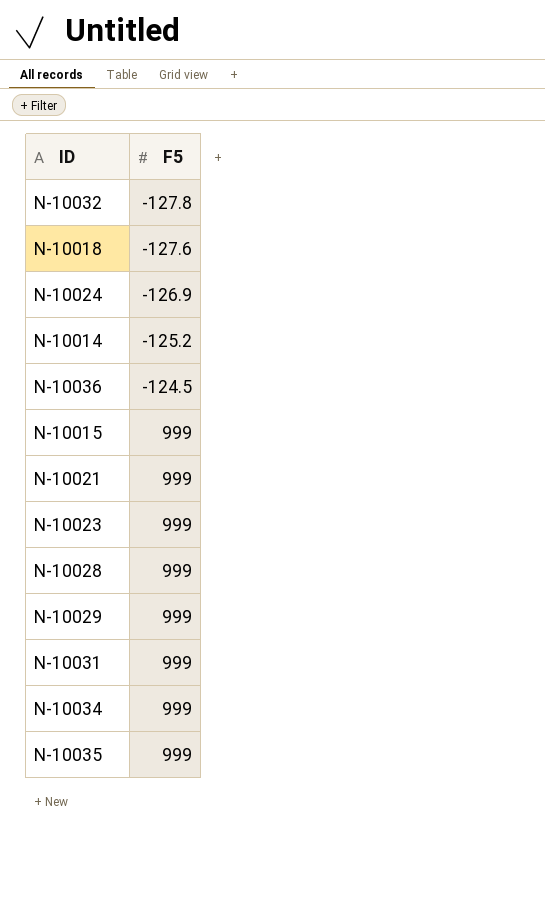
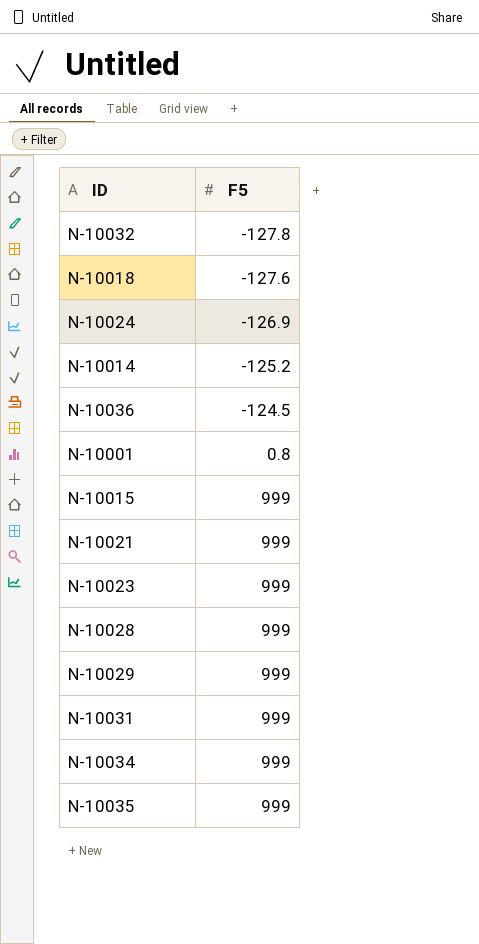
row N-10001: none -> 0.8

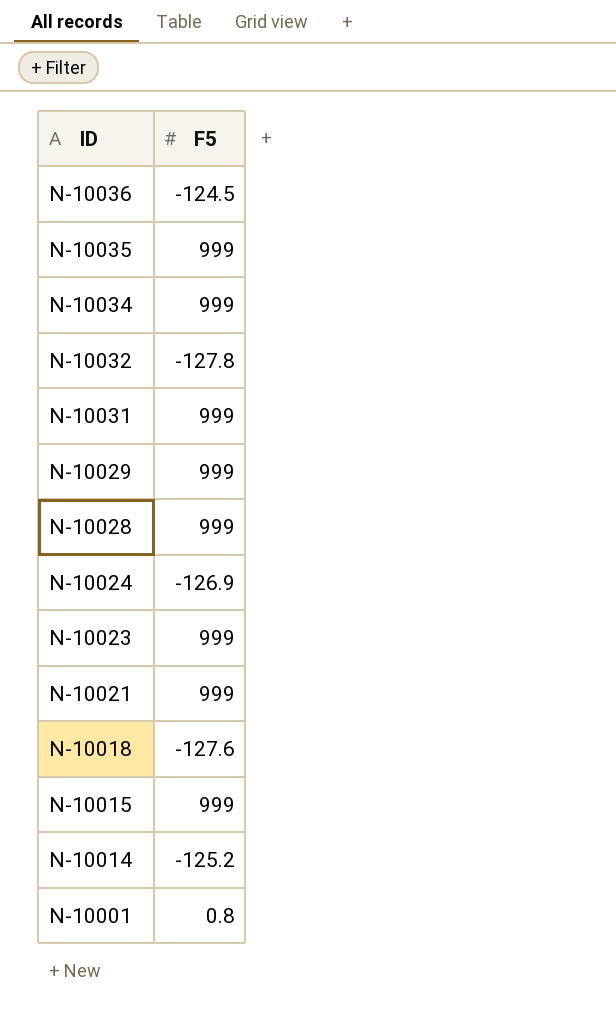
row order: F5 ascending -> ID descending

